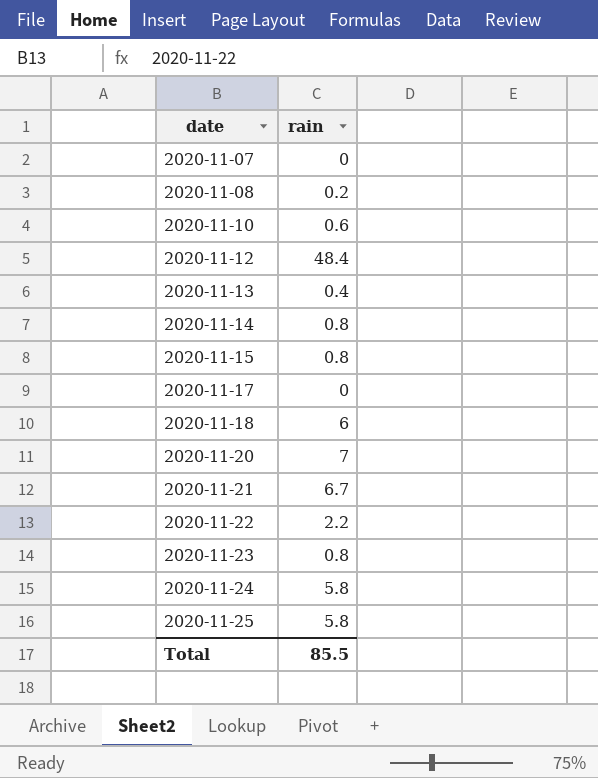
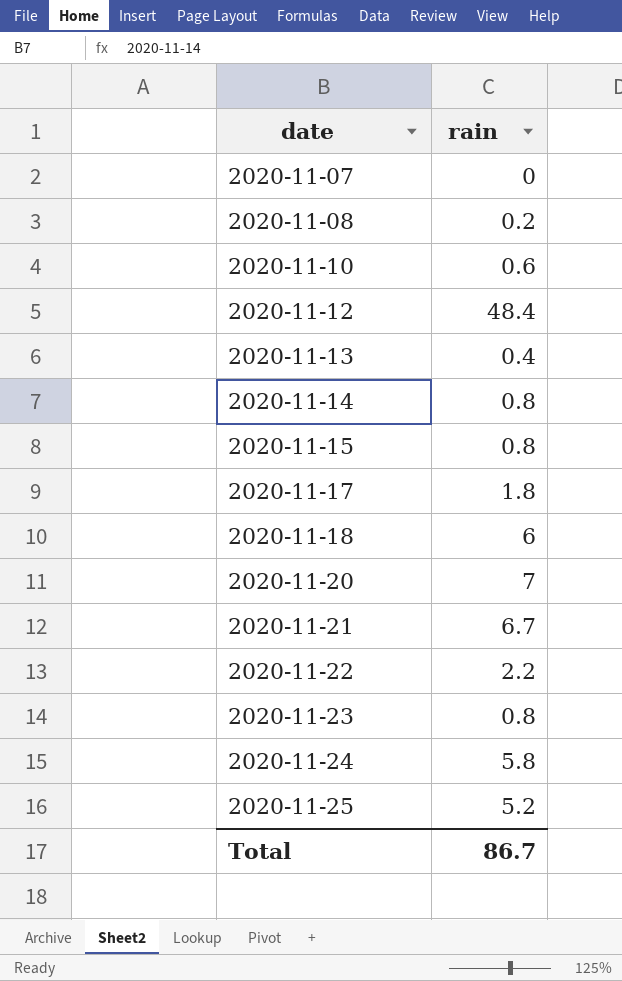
2020-11-17 | rain: 0 -> 1.8
2020-11-25 | rain: 5.8 -> 5.2
Total | rain: 85.5 -> 86.7

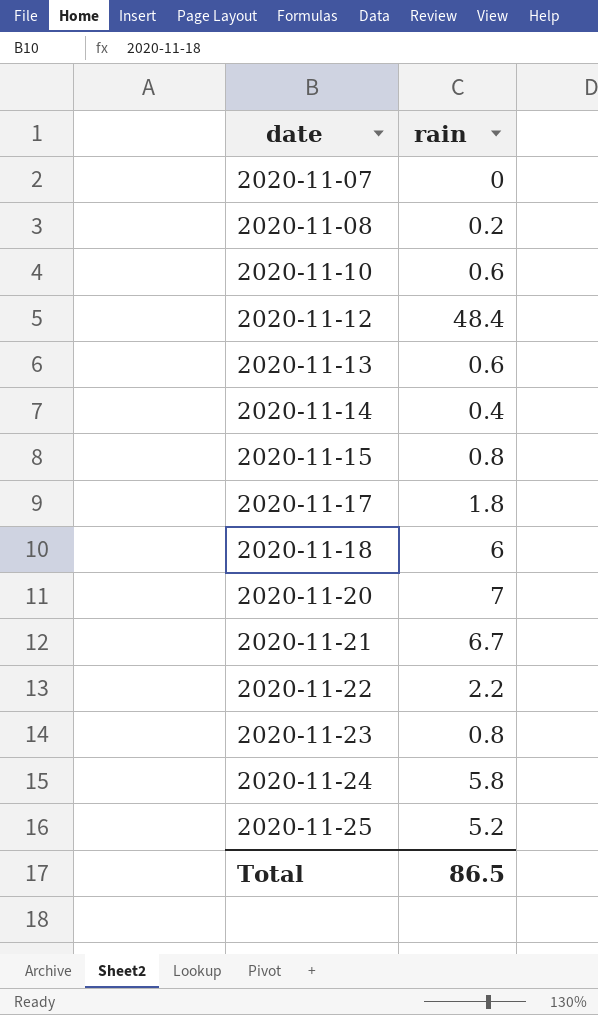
2020-11-13 | rain: 0.4 -> 0.6
2020-11-14 | rain: 0.8 -> 0.4
Total | rain: 86.7 -> 86.5

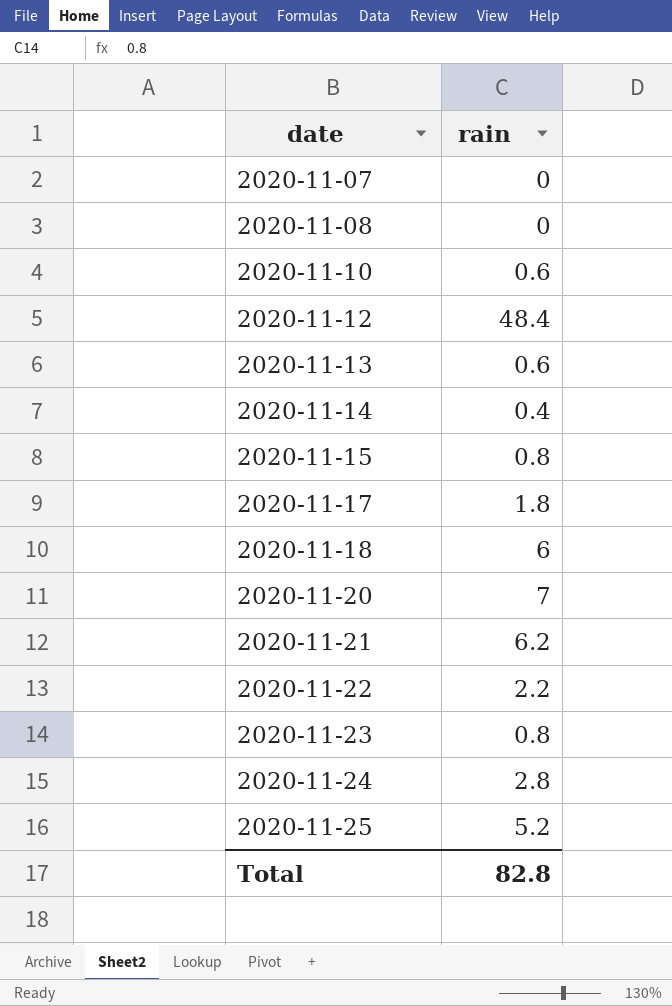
2020-11-08 | rain: 0.2 -> 0
2020-11-21 | rain: 6.7 -> 6.2
2020-11-24 | rain: 5.8 -> 2.8
Total | rain: 86.5 -> 82.8

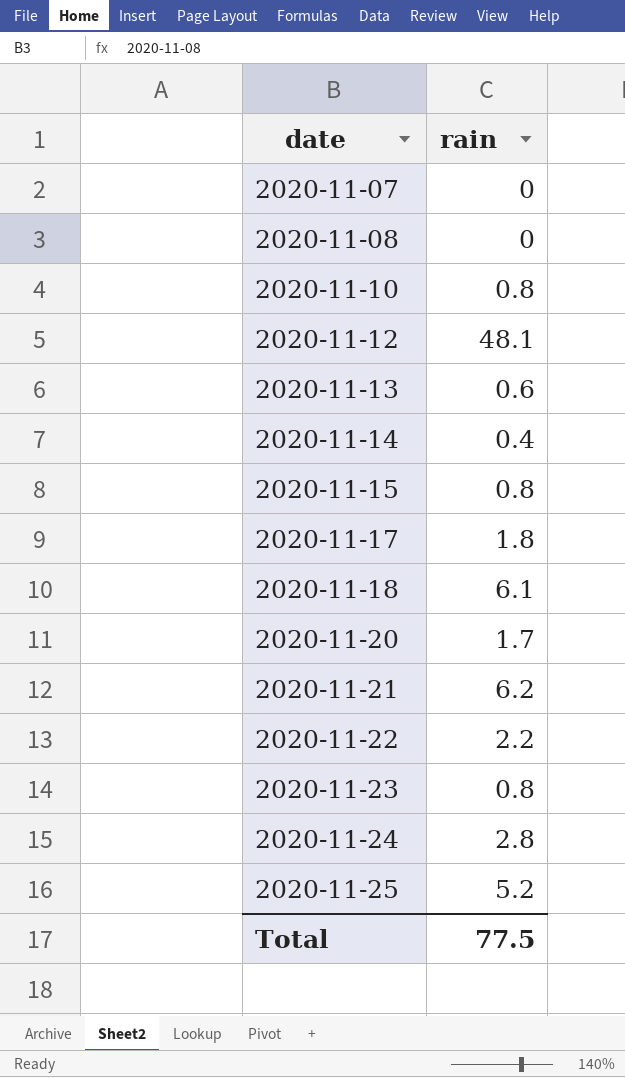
2020-11-10 | rain: 0.6 -> 0.8
2020-11-12 | rain: 48.4 -> 48.1
2020-11-18 | rain: 6 -> 6.1
2020-11-20 | rain: 7 -> 1.7
Total | rain: 82.8 -> 77.5

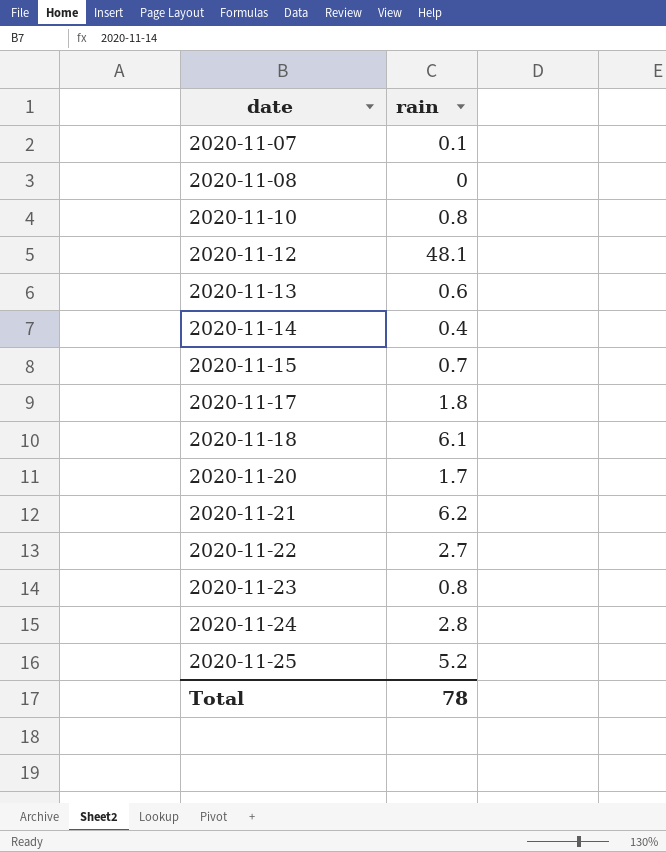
2020-11-07 | rain: 0 -> 0.1
2020-11-15 | rain: 0.8 -> 0.7
2020-11-22 | rain: 2.2 -> 2.7
Total | rain: 77.5 -> 78

